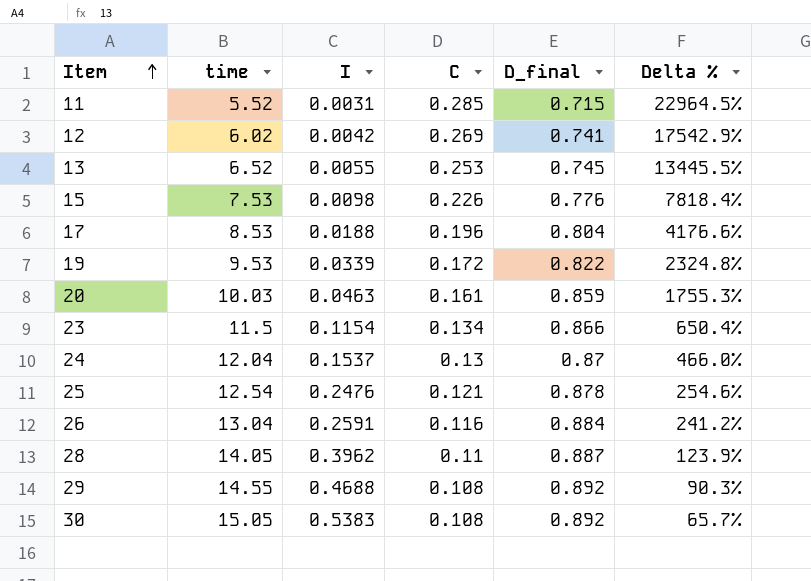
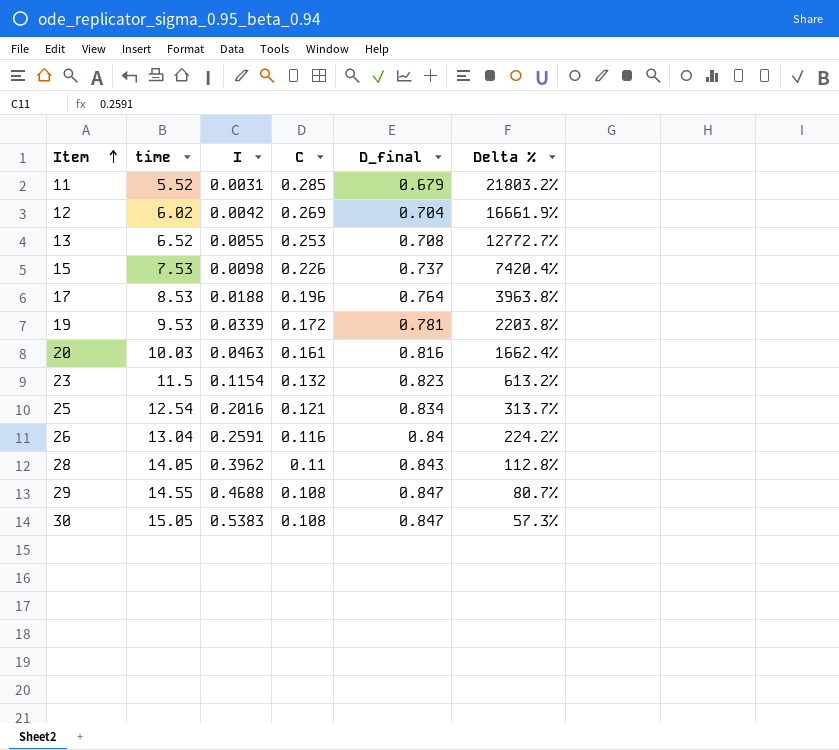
row 24: 12.04 | 0.1537 | 0.13 | 0.87 | 466.0% -> none
11 | D_final: 0.715 -> 0.679
11 | Delta %: 22964.5% -> 21803.2%
12 | D_final: 0.741 -> 0.704
12 | Delta %: 17542.9% -> 16661.9%
13 | D_final: 0.745 -> 0.708
13 | Delta %: 13445.5% -> 12772.7%
15 | D_final: 0.776 -> 0.737
15 | Delta %: 7818.4% -> 7420.4%
17 | D_final: 0.804 -> 0.764
17 | Delta %: 4176.6% -> 3963.8%
19 | D_final: 0.822 -> 0.781
19 | Delta %: 2324.8% -> 2203.8%
20 | D_final: 0.859 -> 0.816
20 | Delta %: 1755.3% -> 1662.4%
23 | C: 0.134 -> 0.132
23 | D_final: 0.866 -> 0.823
23 | Delta %: 650.4% -> 613.2%
25 | I: 0.2476 -> 0.2016
25 | D_final: 0.878 -> 0.834
25 | Delta %: 254.6% -> 313.7%
26 | D_final: 0.884 -> 0.84
26 | Delta %: 241.2% -> 224.2%
28 | D_final: 0.887 -> 0.843
28 | Delta %: 123.9% -> 112.8%
29 | D_final: 0.892 -> 0.847
29 | Delta %: 90.3% -> 80.7%
30 | D_final: 0.892 -> 0.847
30 | Delta %: 65.7% -> 57.3%

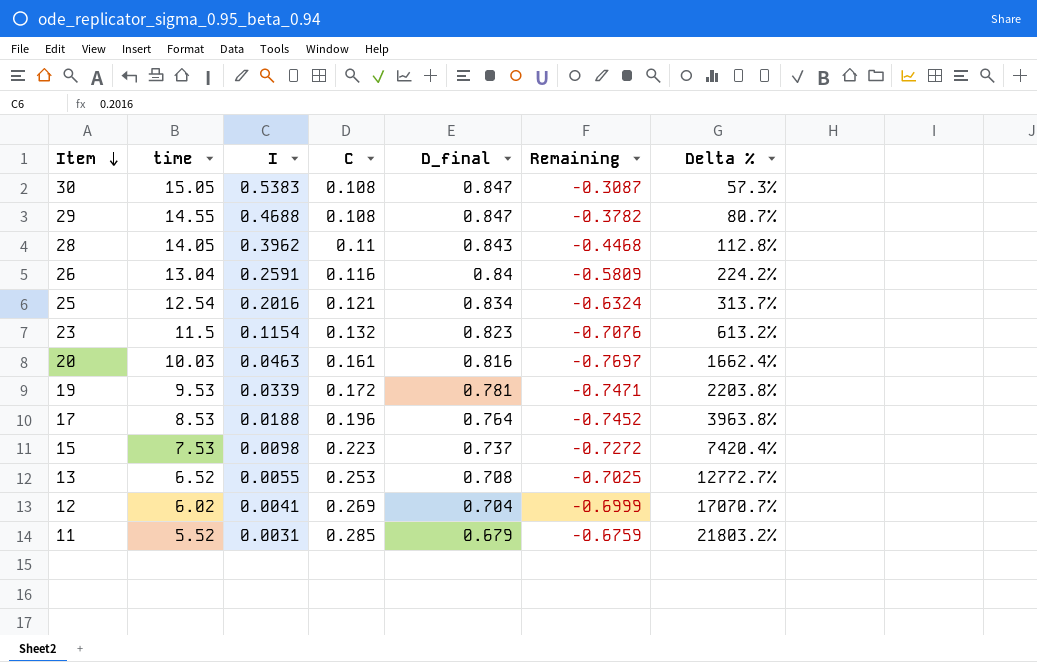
row order: Item ascending -> Item descending
column Remaining | formula: none -> [I] - [D_final]
15 | C: 0.226 -> 0.223
12 | I: 0.0042 -> 0.0041
12 | Delta %: 16661.9% -> 17070.7%

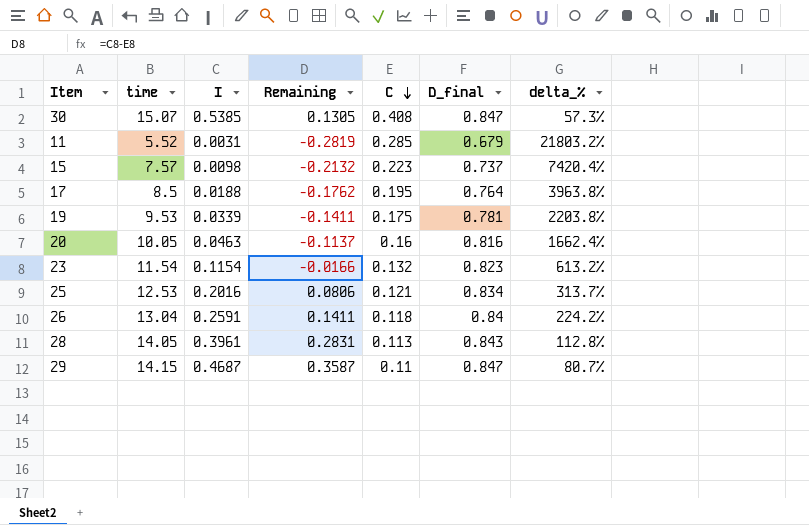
row order: Item descending -> C descending
column Remaining | formula: [I] - [D_final] -> [I] - [C]
column Remaining | position: 6 -> 4
column name: Delta % -> delta_%
row 13: 6.52 | 0.0055 | 0.253 | 0.708 | -0.7025 | 12772.7% -> none
row 12: 6.02 | 0.0041 | 0.269 | 0.704 | -0.6999 | 17070.7% -> none
30 | time: 15.05 -> 15.07
30 | I: 0.5383 -> 0.5385
30 | C: 0.108 -> 0.408
15 | time: 7.53 -> 7.57
17 | time: 8.53 -> 8.5
17 | C: 0.196 -> 0.195
19 | C: 0.172 -> 0.175
20 | time: 10.03 -> 10.05
20 | C: 0.161 -> 0.16
23 | time: 11.5 -> 11.54
25 | time: 12.54 -> 12.53
26 | C: 0.116 -> 0.118
28 | I: 0.3962 -> 0.3961
28 | C: 0.11 -> 0.113
29 | time: 14.55 -> 14.15
29 | I: 0.4688 -> 0.4687
29 | C: 0.108 -> 0.11

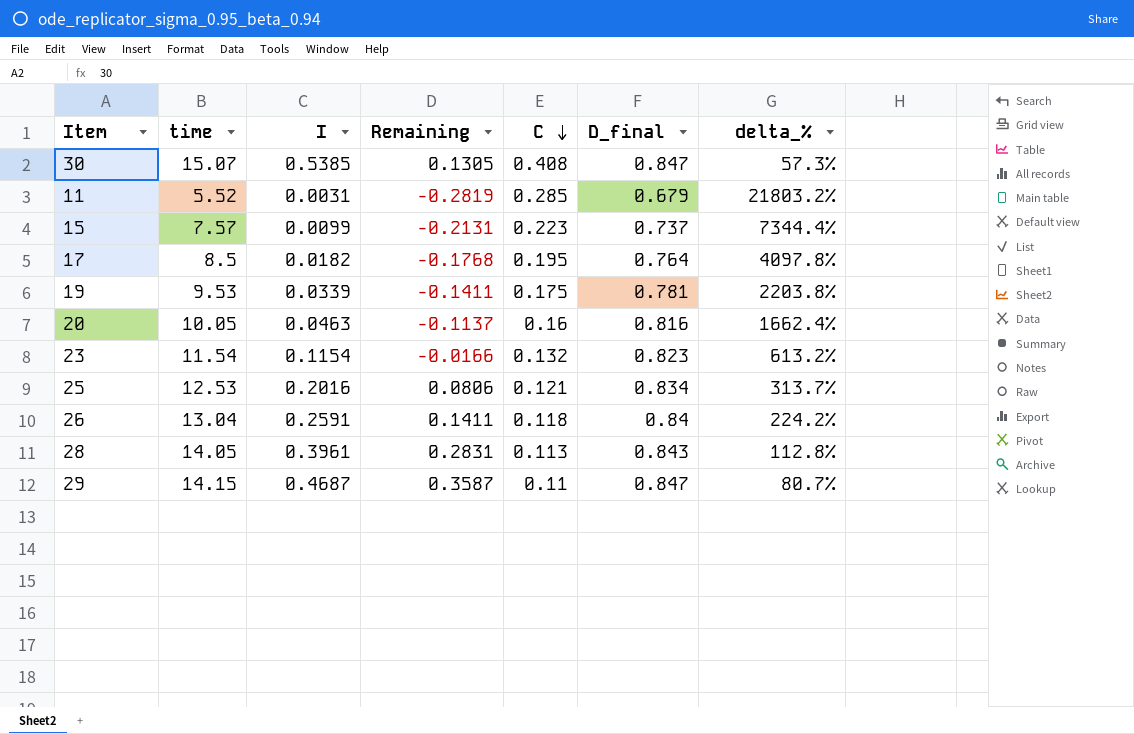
15 | I: 0.0098 -> 0.0099
15 | Remaining: -0.2132 -> -0.2131
15 | delta_%: 7420.4% -> 7344.4%
17 | I: 0.0188 -> 0.0182
17 | Remaining: -0.1762 -> -0.1768
17 | delta_%: 3963.8% -> 4097.8%

